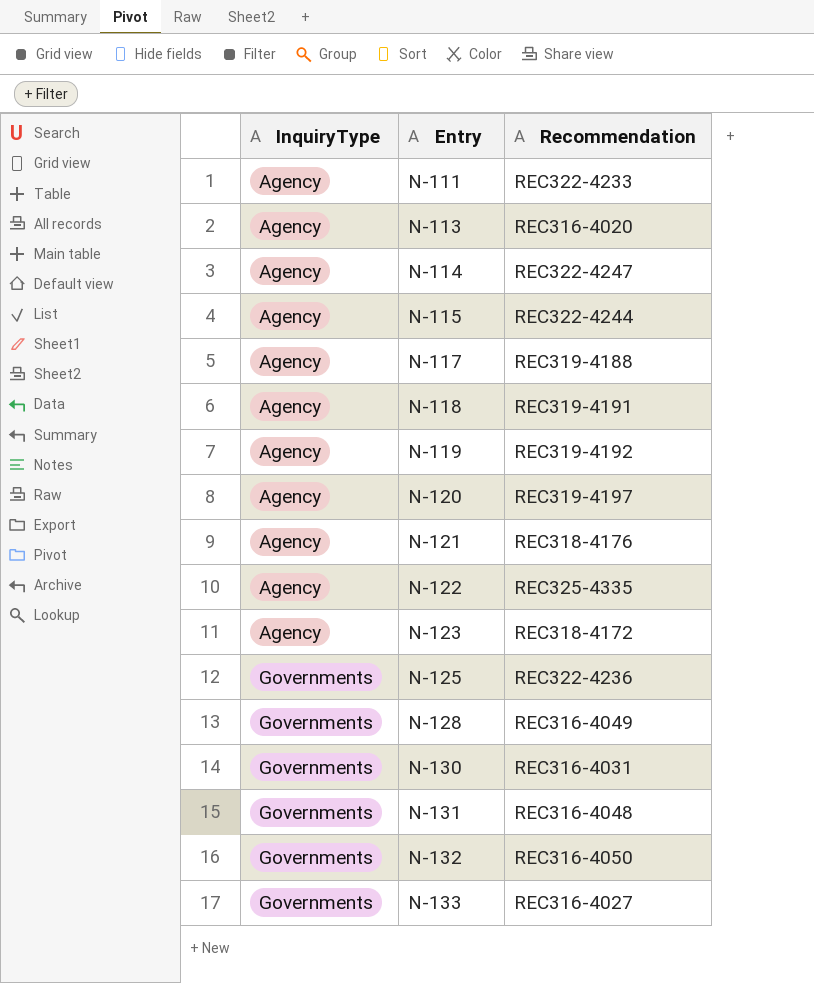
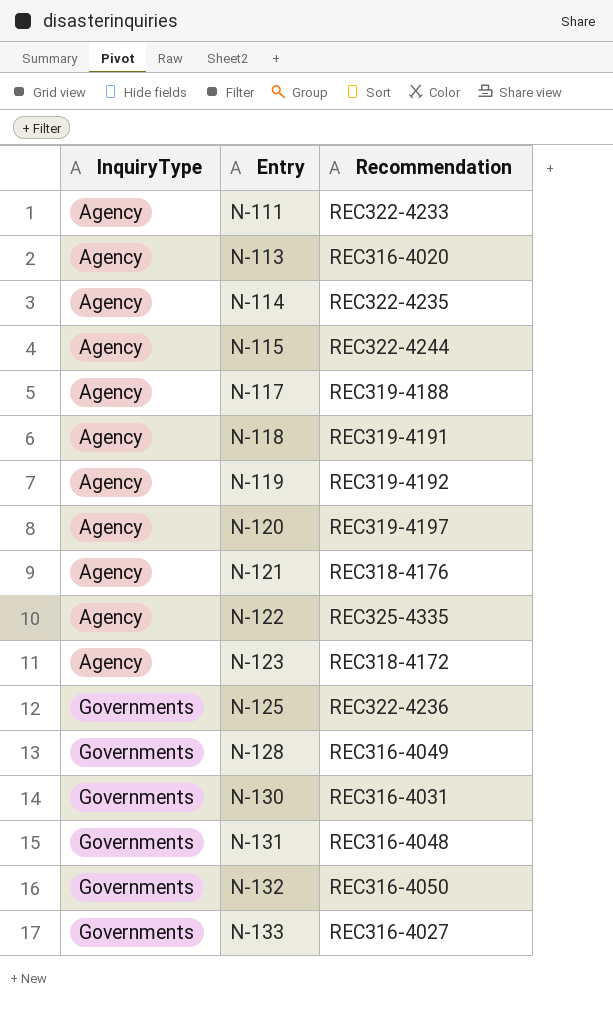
N-114 | Recommendation: REC322-4247 -> REC322-4235

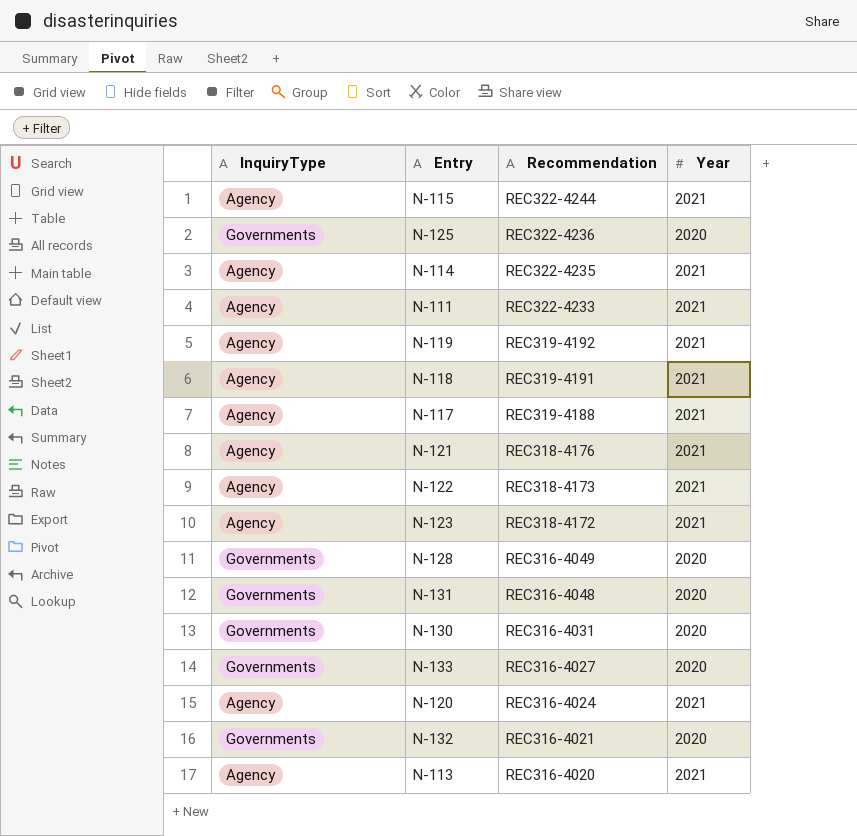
row order: InquiryType ascending -> Recommendation descending
column Year | position: none -> 4
N-122 | Recommendation: REC325-4335 -> REC318-4173
N-120 | Recommendation: REC319-4197 -> REC316-4024
N-132 | Recommendation: REC316-4050 -> REC316-4021

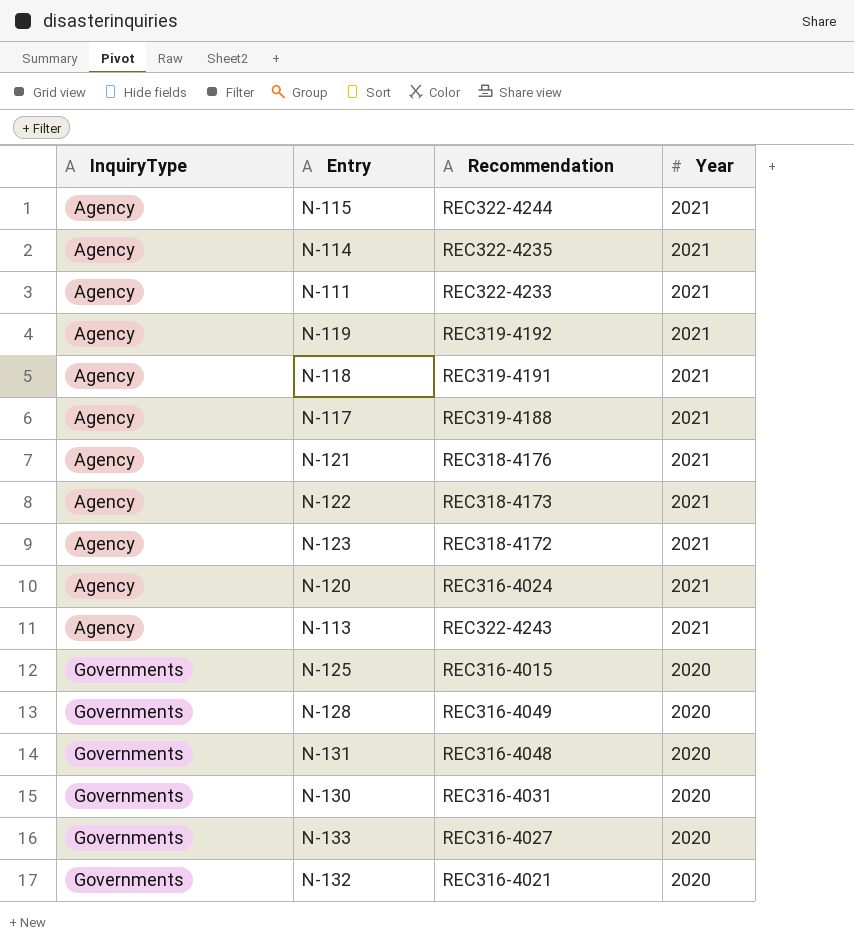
row order: Recommendation descending -> InquiryType ascending
N-113 | Recommendation: REC316-4020 -> REC322-4243
N-125 | Recommendation: REC322-4236 -> REC316-4015

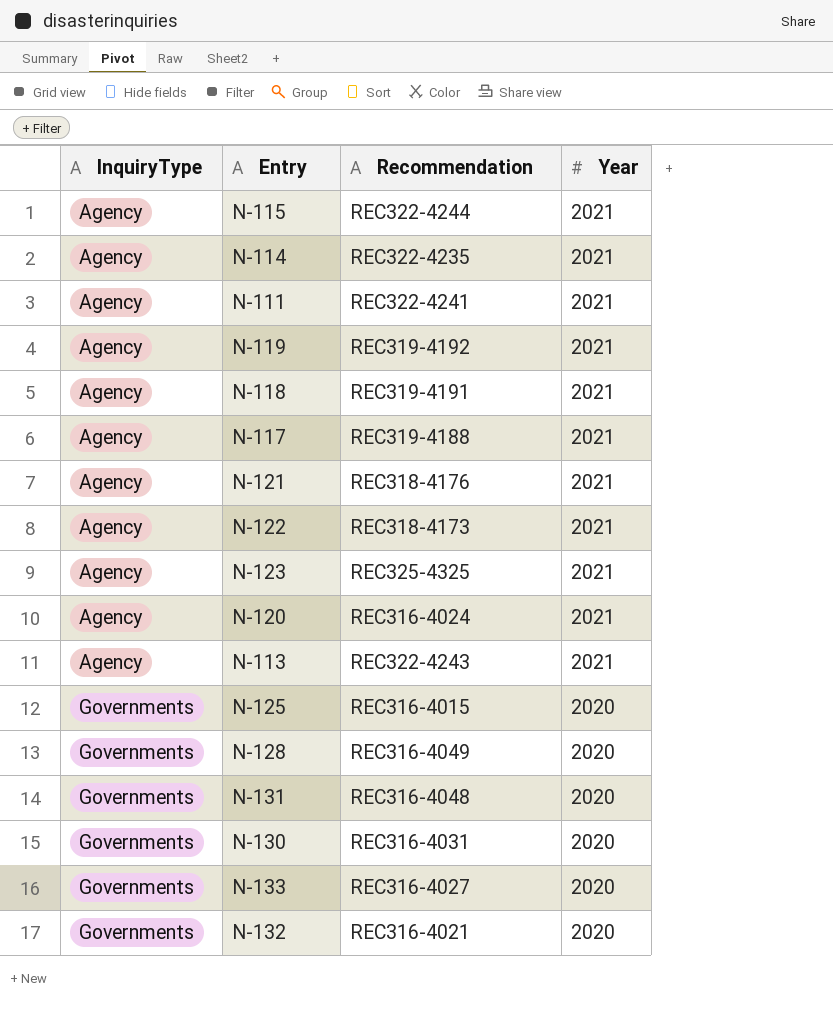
N-111 | Recommendation: REC322-4233 -> REC322-4241
N-123 | Recommendation: REC318-4172 -> REC325-4325

